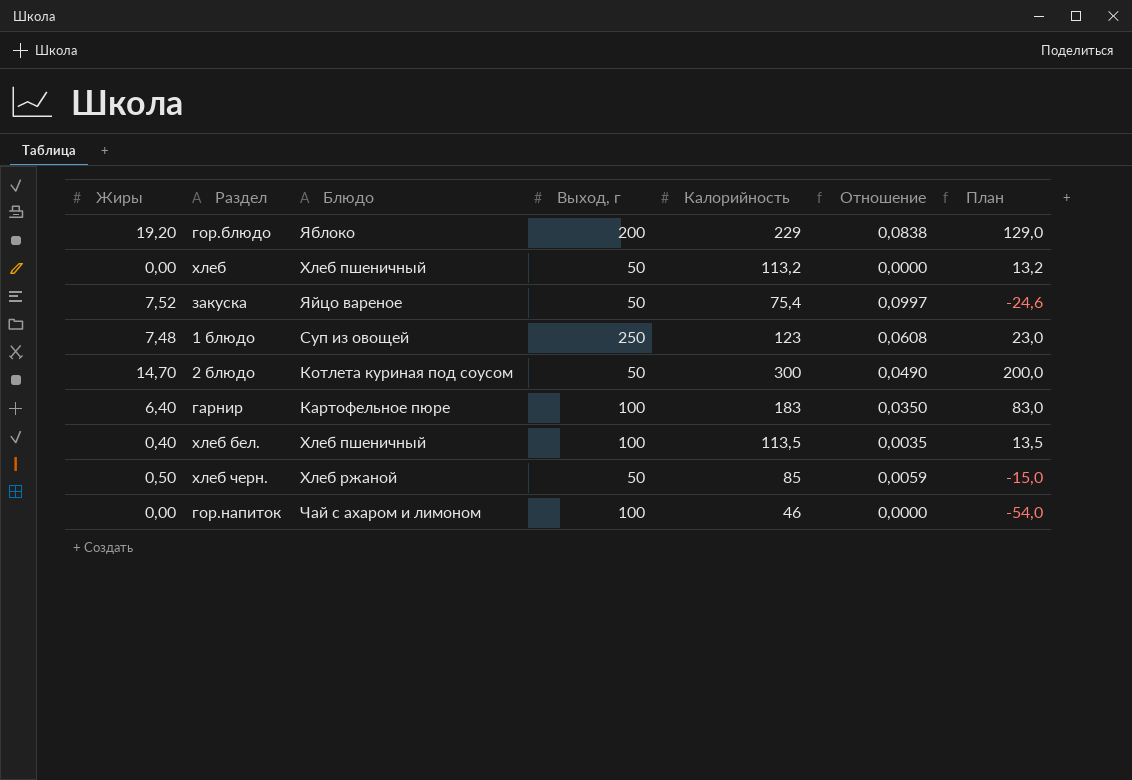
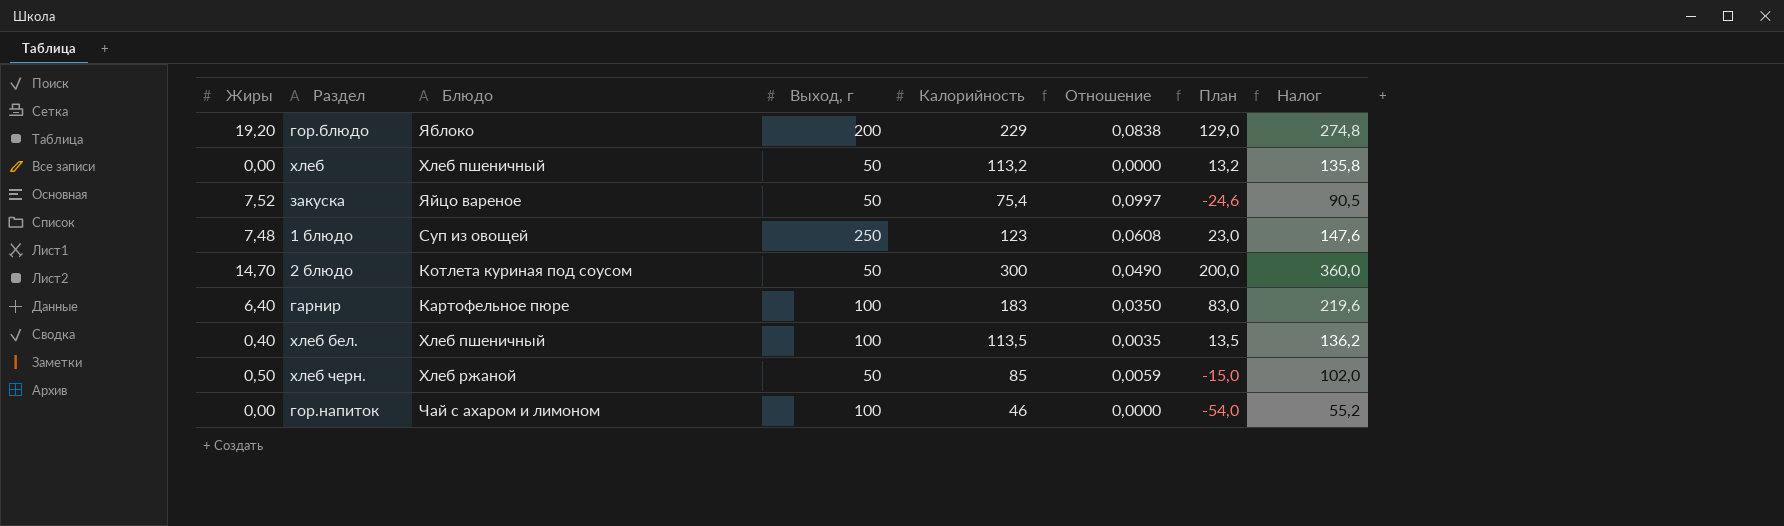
column Налог | formula: none -> [Калорийность] * 1,2

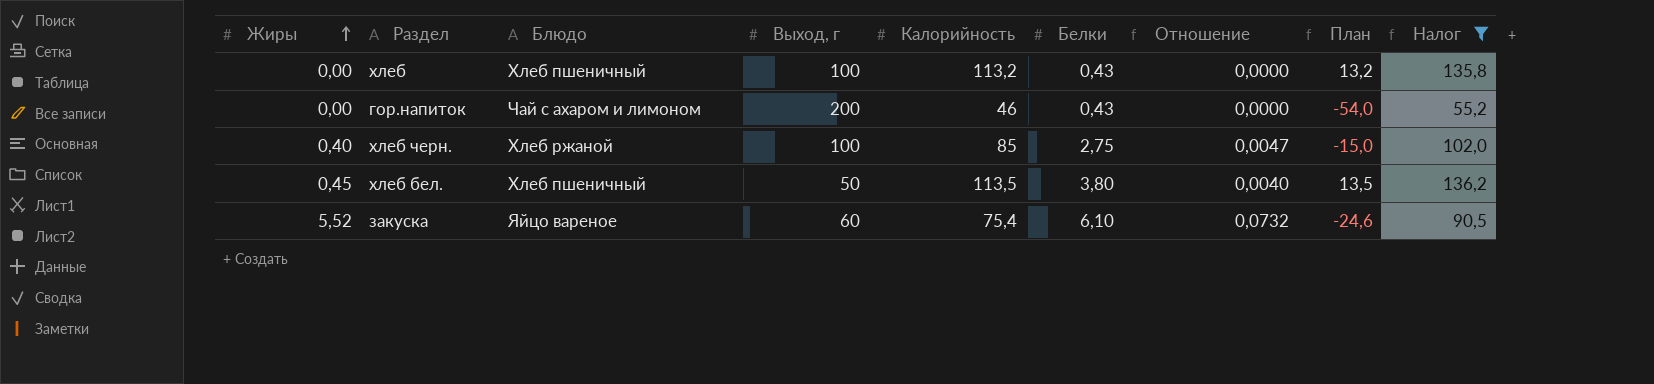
filter: none -> Налог <= 136,2
row order: none -> Жиры ascending
column Белки | position: none -> 6
хлеб | Выход, г: 50 -> 100
гор.напиток | Выход, г: 100 -> 200
хлеб черн. | Жиры: 0,50 -> 0,40
хлеб черн. | Выход, г: 50 -> 100
хлеб черн. | Отношение: 0,0059 -> 0,0047
хлеб бел. | Жиры: 0,40 -> 0,45
хлеб бел. | Выход, г: 100 -> 50
хлеб бел. | Отношение: 0,0035 -> 0,0040
закуска | Жиры: 7,52 -> 5,52
закуска | Выход, г: 50 -> 60
закуска | Отношение: 0,0997 -> 0,0732

